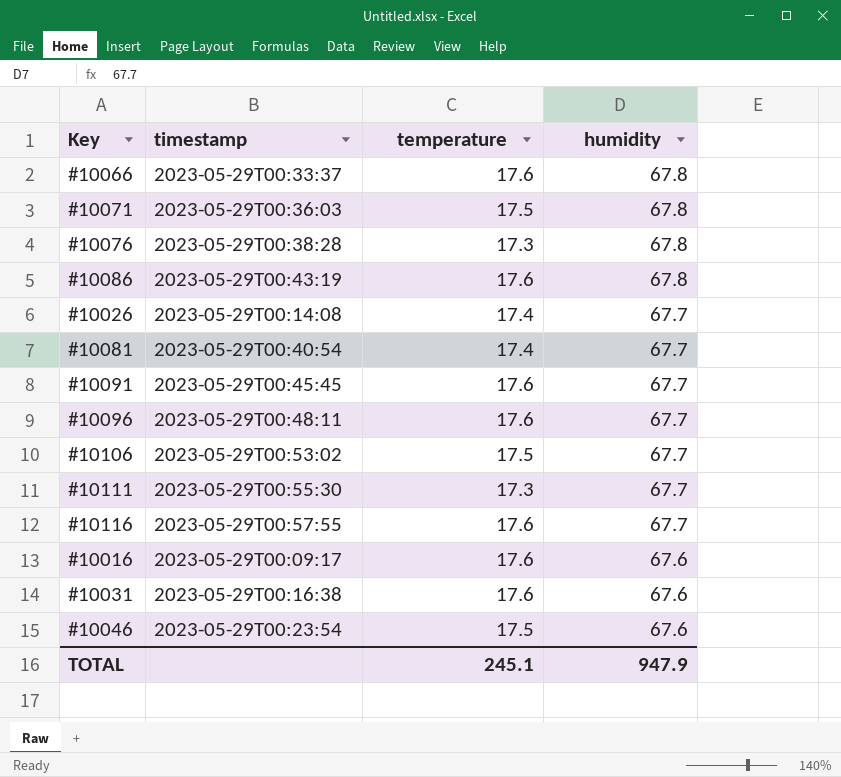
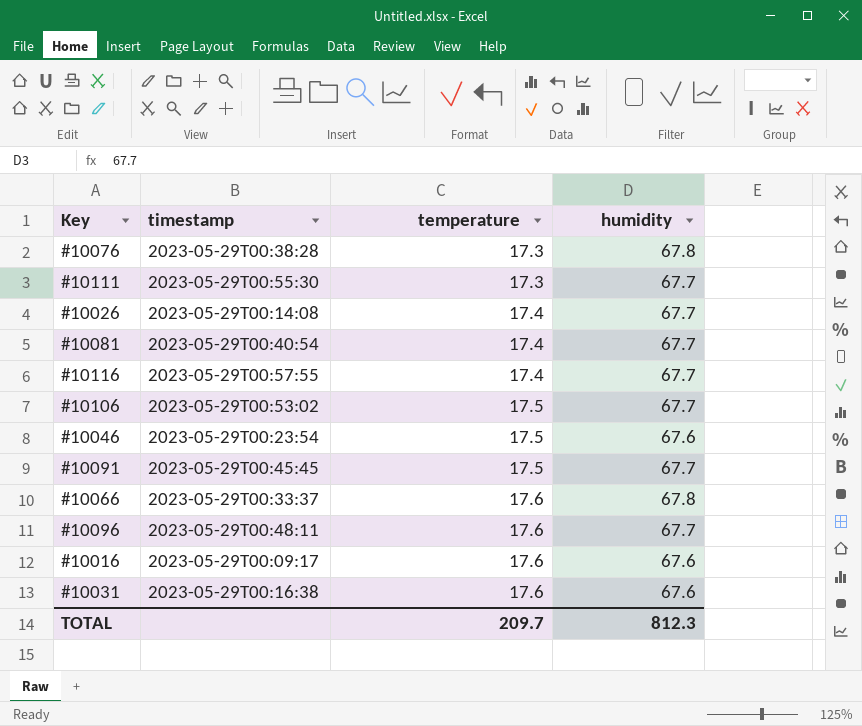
row order: humidity descending -> temperature ascending
row #10071: 2023-05-29T00:36:03 | 17.5 | 67.8 -> none
row #10086: 2023-05-29T00:43:19 | 17.6 | 67.8 -> none
#10116 | temperature: 17.6 -> 17.4
#10091 | temperature: 17.6 -> 17.5
TOTAL | temperature: 245.1 -> 209.7
TOTAL | humidity: 947.9 -> 812.3

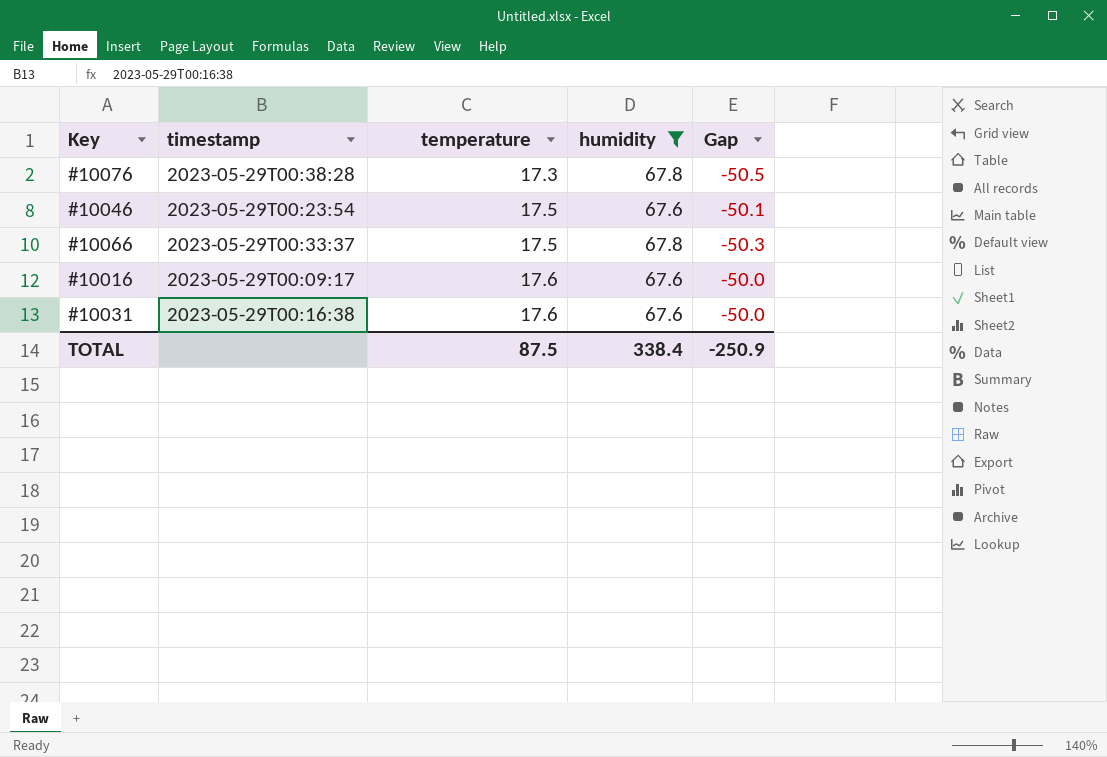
filter: none -> humidity != 67.7
column Gap | formula: none -> [temperature] - [humidity]
#10066 | temperature: 17.6 -> 17.5
TOTAL | temperature: 209.7 -> 87.5
TOTAL | humidity: 812.3 -> 338.4

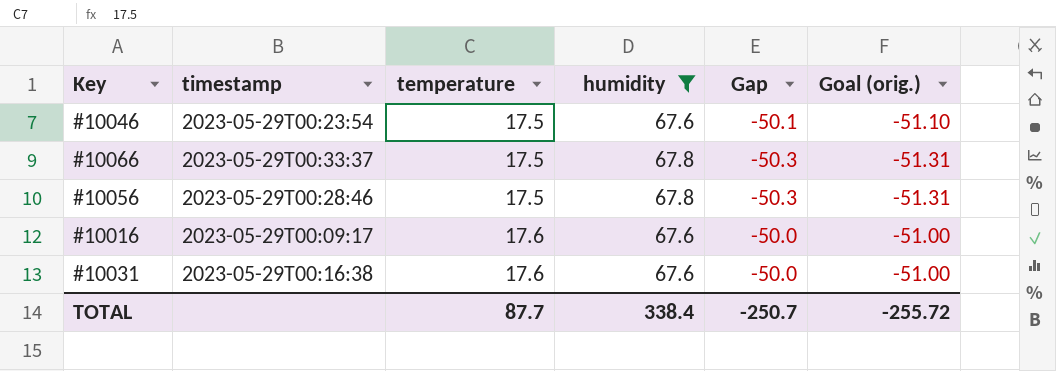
column Goal (orig.) | formula: none -> [Gap] * 1.02
row #10076: 2023-05-29T00:38:28 | 17.3 | 67.8 | -50.5 -> none
row #10056: none -> 2023-05-29T00:28:46 | 17.5 | 67.8 | -50.3 | -51.31
TOTAL | temperature: 87.5 -> 87.7
TOTAL | Gap: -250.9 -> -250.7

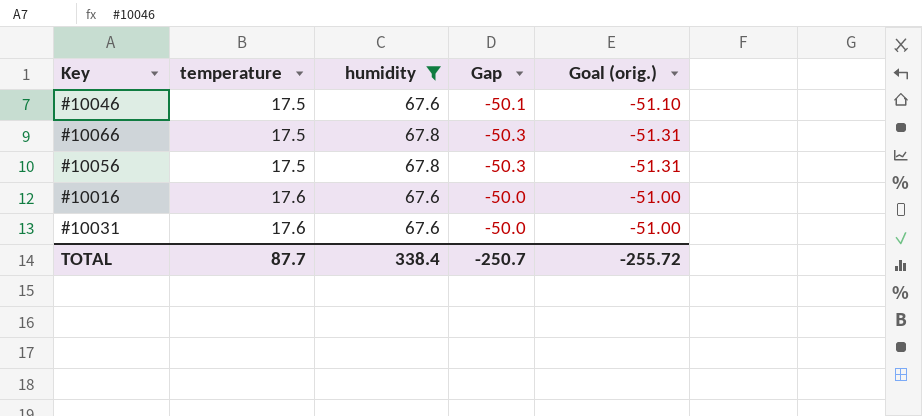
column timestamp | position: 2 -> none

